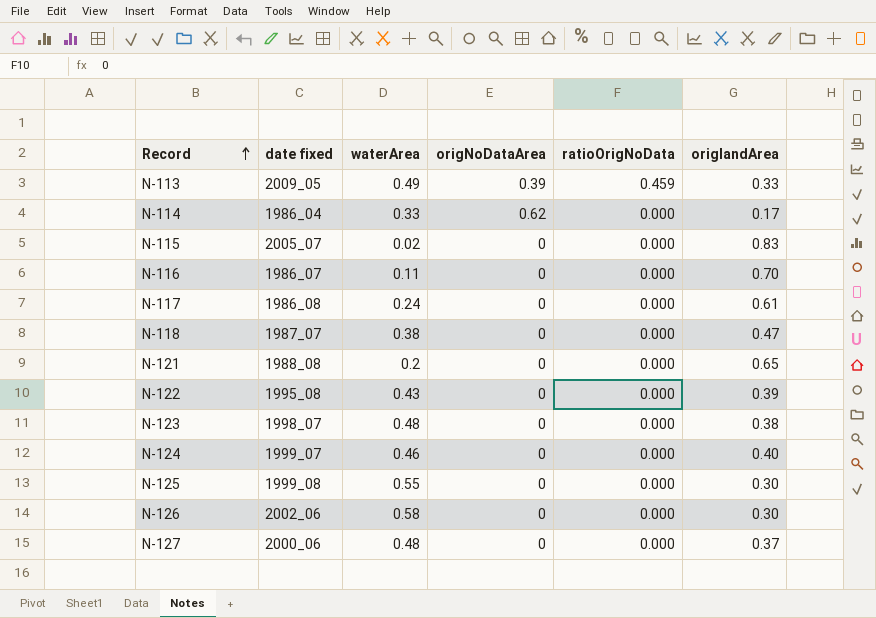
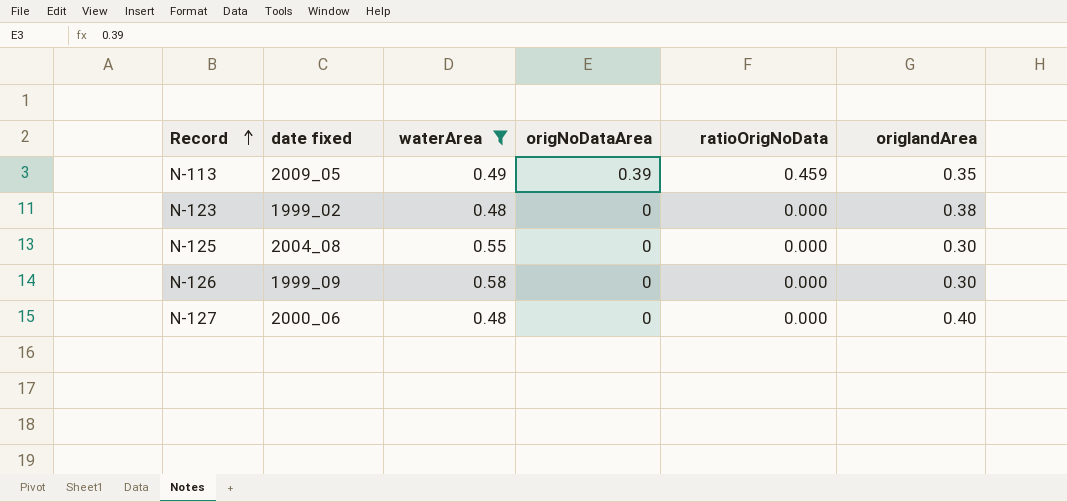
filter: none -> waterArea >= 0.48
N-113 | origlandArea: 0.33 -> 0.35
N-123 | date fixed: 1998_07 -> 1999_02
N-125 | date fixed: 1999_08 -> 2004_08
N-126 | date fixed: 2002_06 -> 1999_09
N-127 | origlandArea: 0.37 -> 0.40

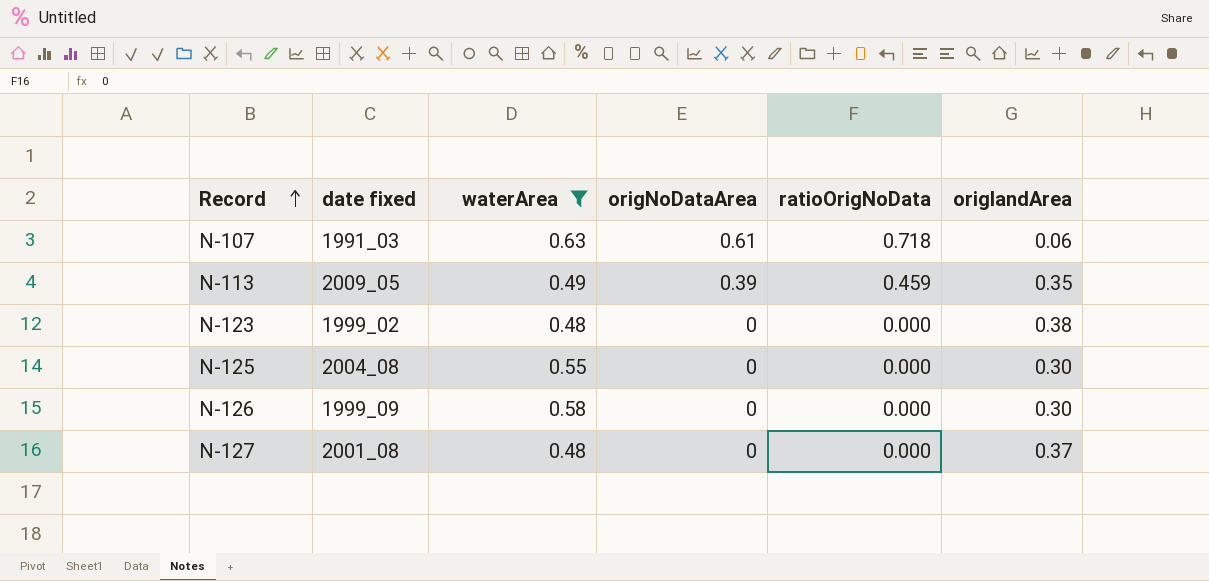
row N-107: none -> 1991_03 | 0.63 | 0.61 | 0.718 | 0.06
N-127 | date fixed: 2000_06 -> 2001_08
N-127 | origlandArea: 0.40 -> 0.37

